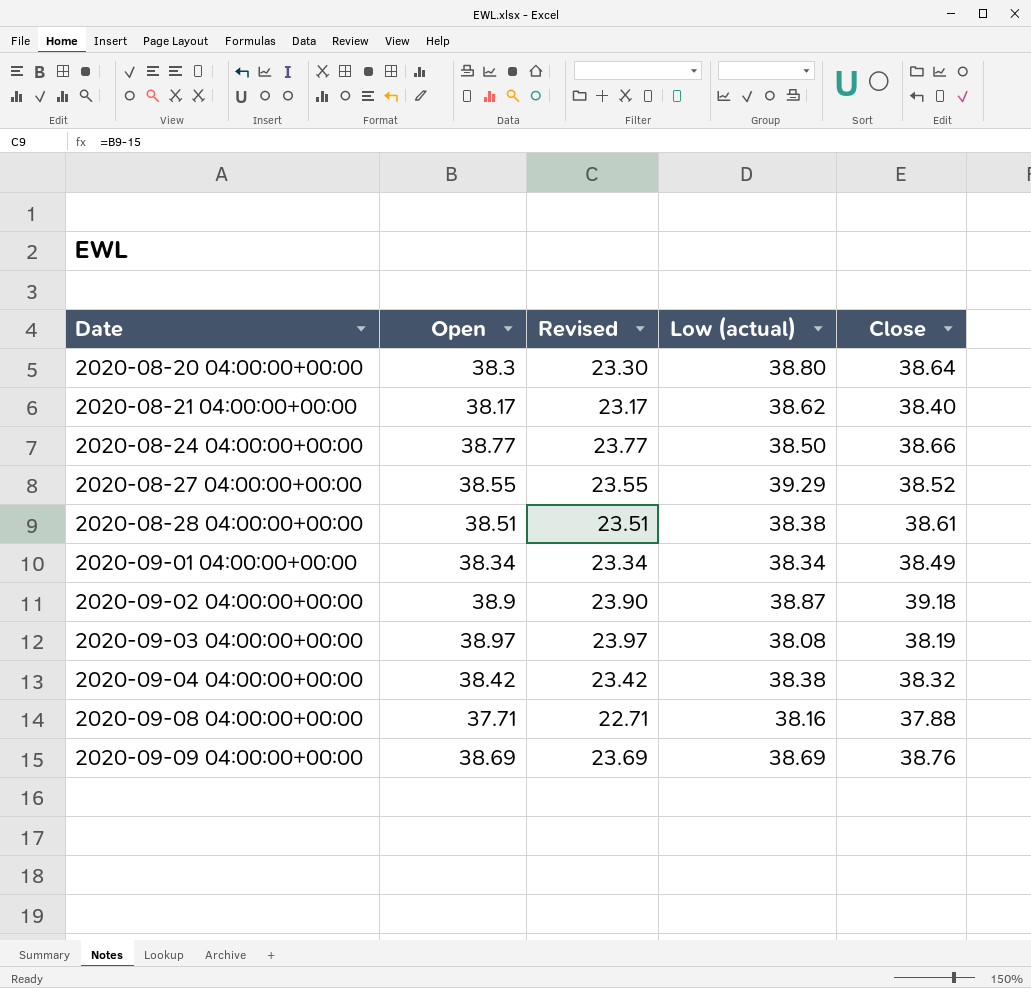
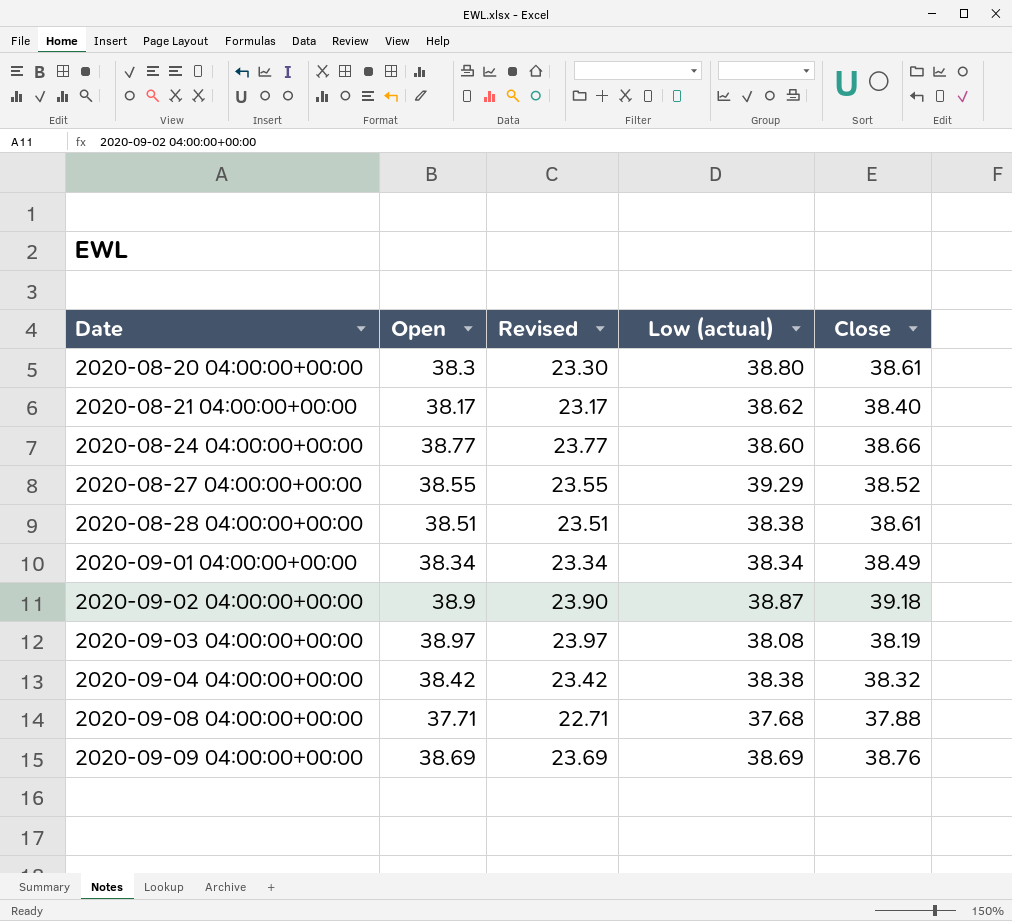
2020-08-20 04:00:00+00:00 | Close: 38.64 -> 38.61
2020-08-24 04:00:00+00:00 | Low (actual): 38.50 -> 38.60
2020-09-08 04:00:00+00:00 | Low (actual): 38.16 -> 37.68

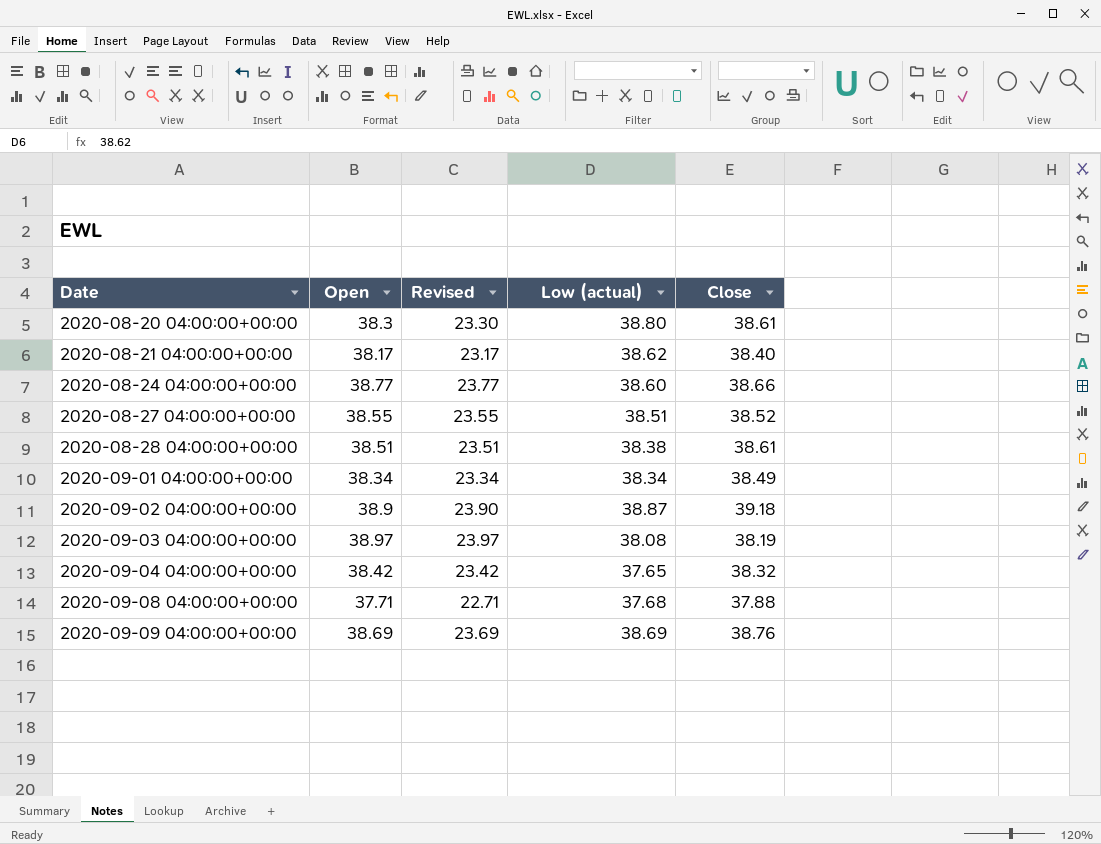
2020-08-27 04:00:00+00:00 | Low (actual): 39.29 -> 38.51
2020-09-04 04:00:00+00:00 | Low (actual): 38.38 -> 37.65

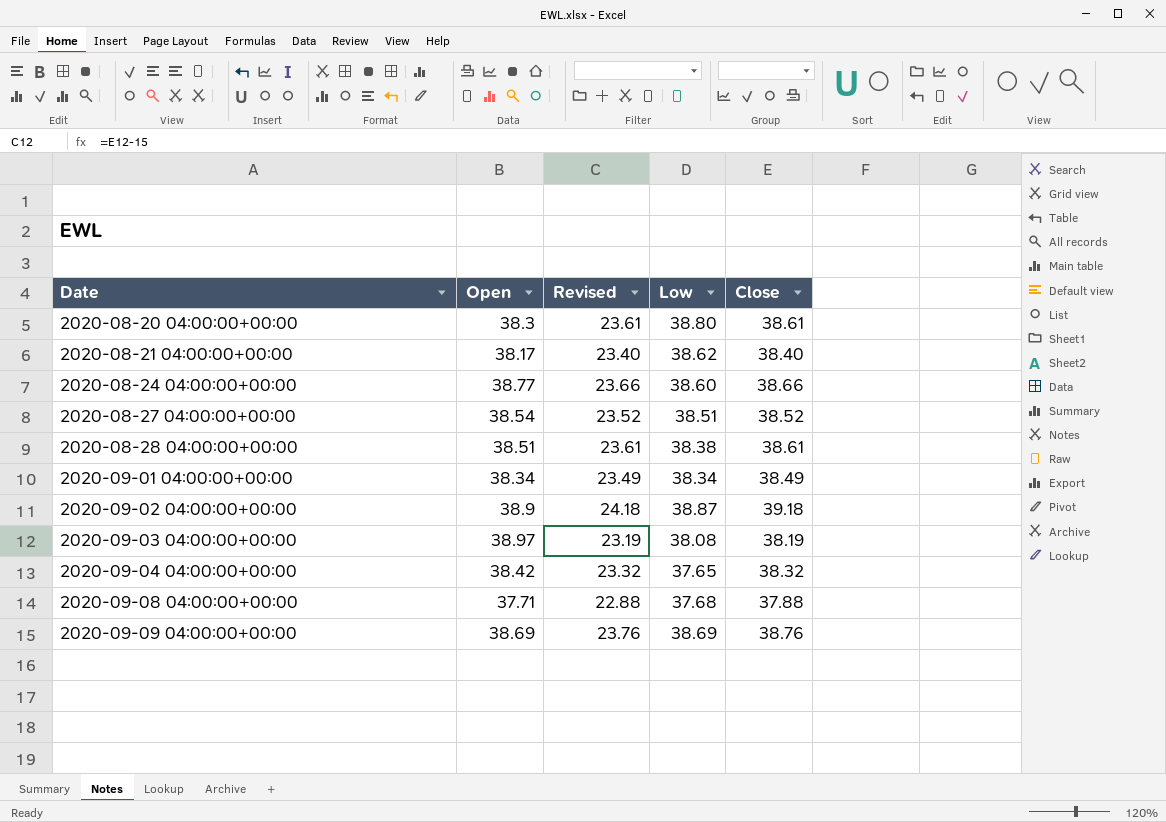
column Revised | formula: [Open] - 15 -> [Close] - 15
column name: Low (actual) -> Low
2020-08-27 04:00:00+00:00 | Open: 38.55 -> 38.54

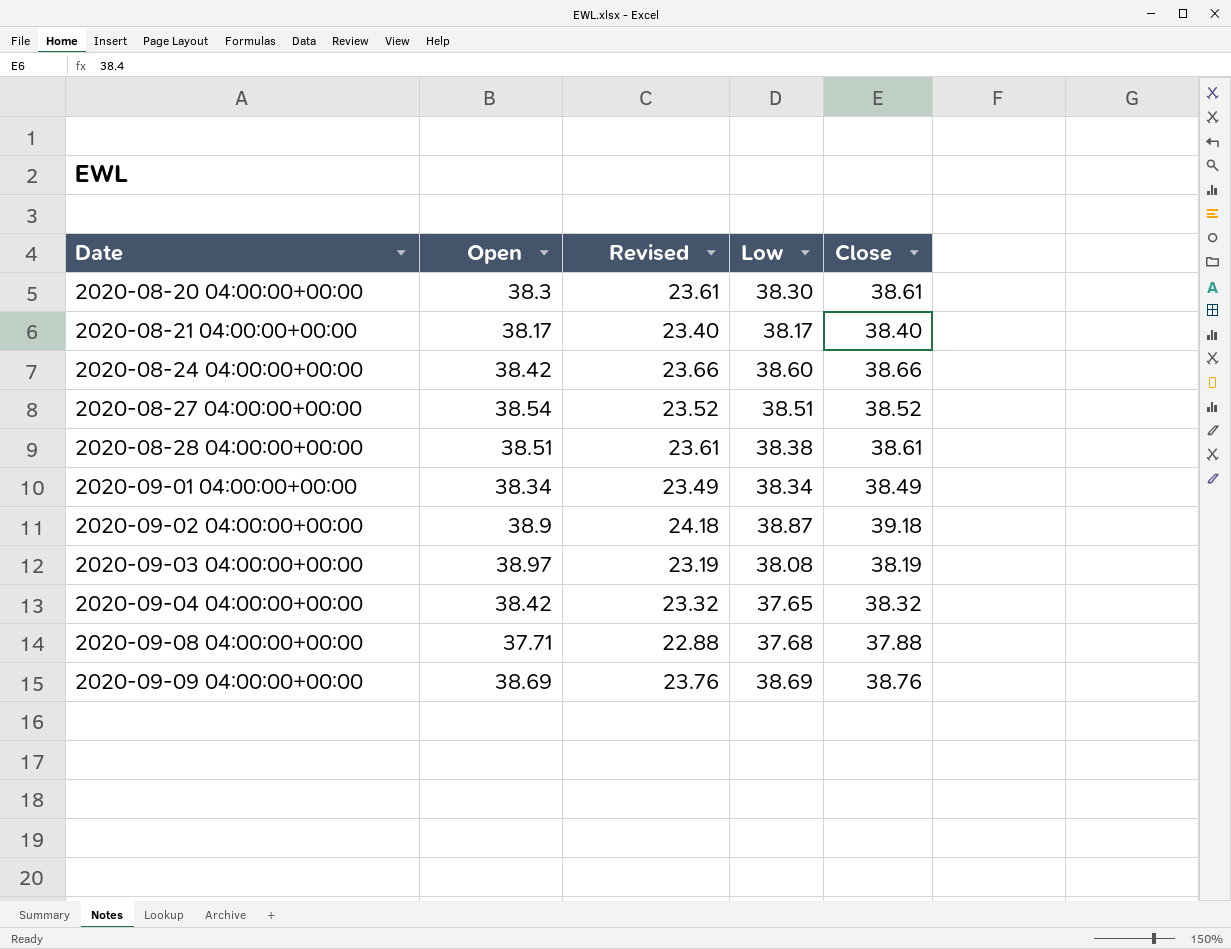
2020-08-20 04:00:00+00:00 | Low: 38.80 -> 38.30
2020-08-21 04:00:00+00:00 | Low: 38.62 -> 38.17
2020-08-24 04:00:00+00:00 | Open: 38.77 -> 38.42

